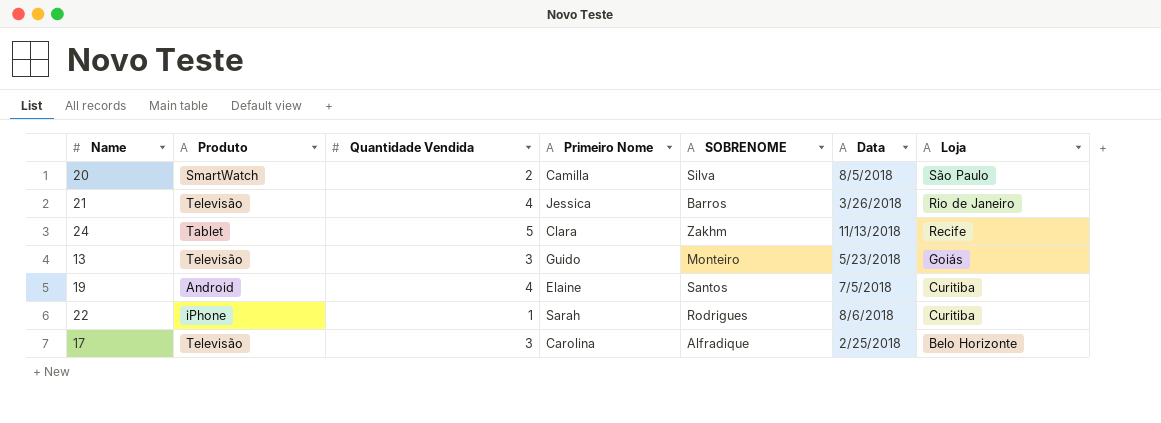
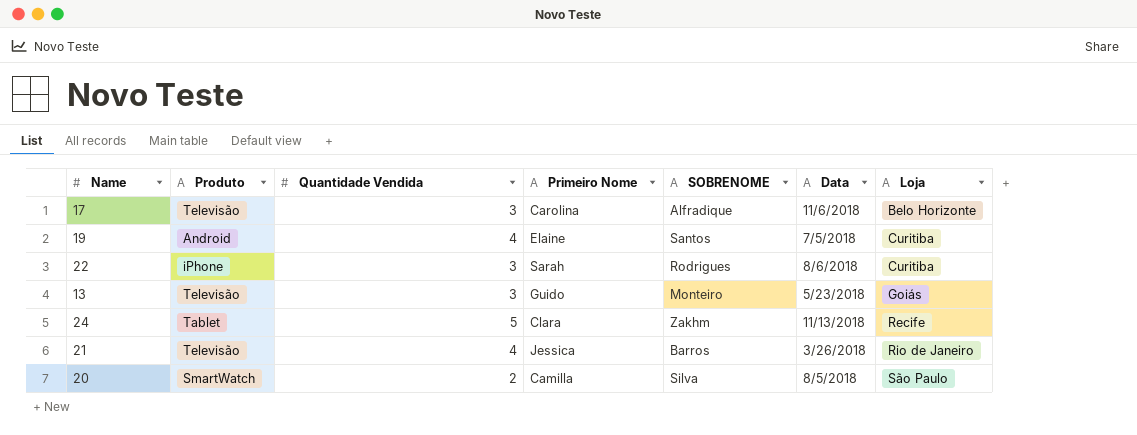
row order: Loja descending -> Loja ascending
17 | Data: 2/25/2018 -> 11/6/2018
22 | Quantidade Vendida: 1 -> 3

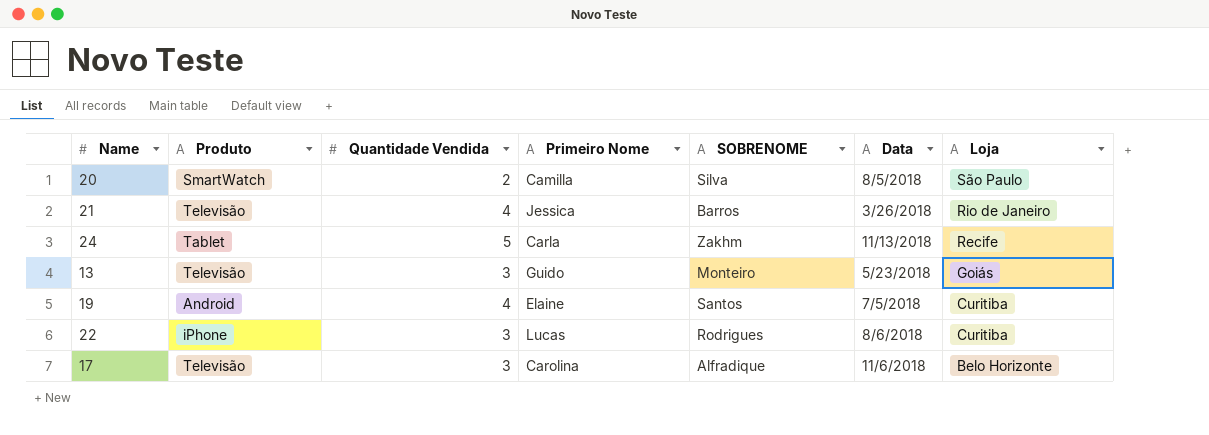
row order: Loja ascending -> Loja descending
24 | Primeiro Nome: Clara -> Carla
22 | Primeiro Nome: Sarah -> Lucas

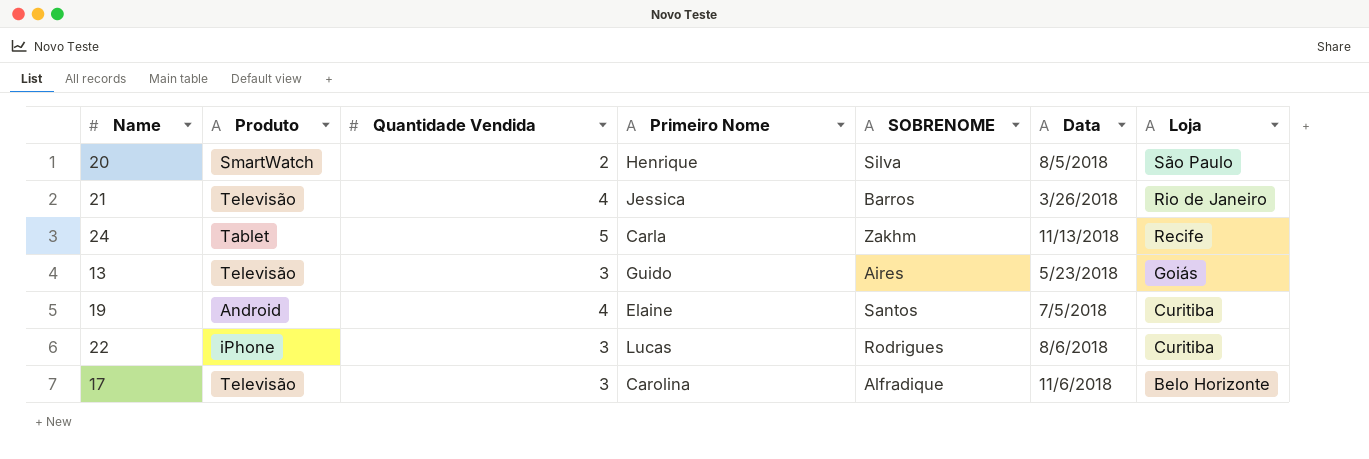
20 | Primeiro Nome: Camilla -> Henrique
13 | SOBRENOME: Monteiro -> Aires

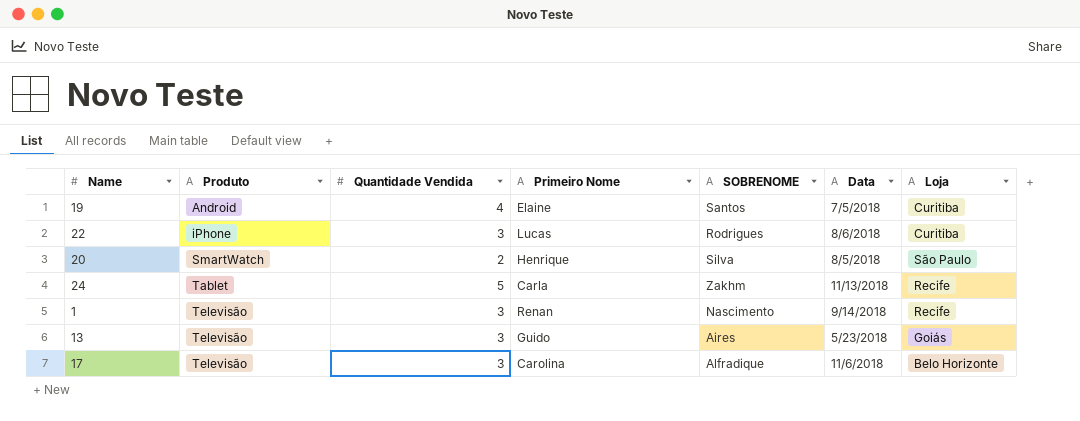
row order: Loja descending -> Produto ascending
row 21: Televisão | 4 | Jessica | Barros | 3/26/2018 | Rio de Janeiro -> none
row 1: none -> Televisão | 3 | Renan | Nascimento | 9/14/2018 | Recife

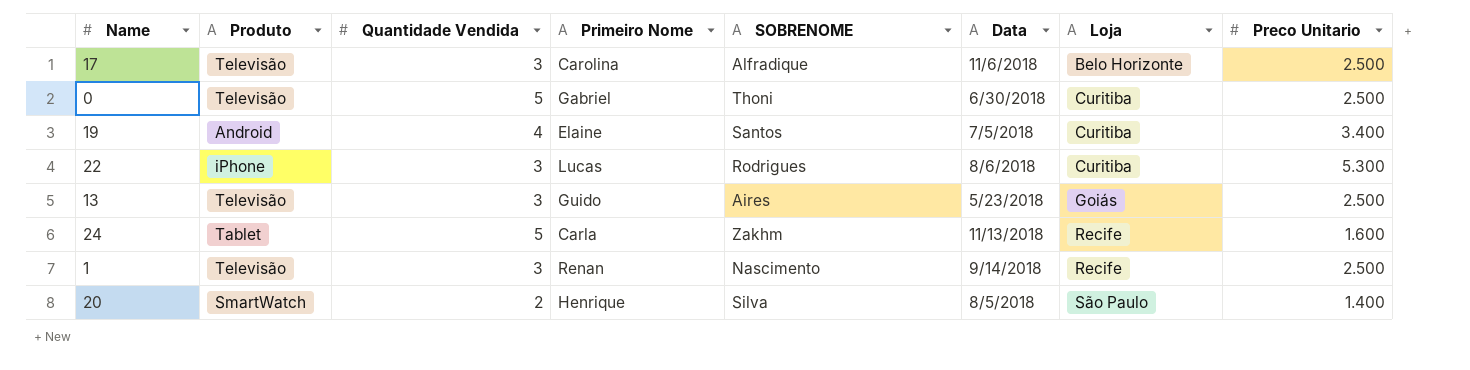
row order: Produto ascending -> Loja ascending
column Preco Unitario | position: none -> 8
row 0: none -> Televisão | 5 | Gabriel | Thoni | 6/30/2018 | Curitiba | 2.500

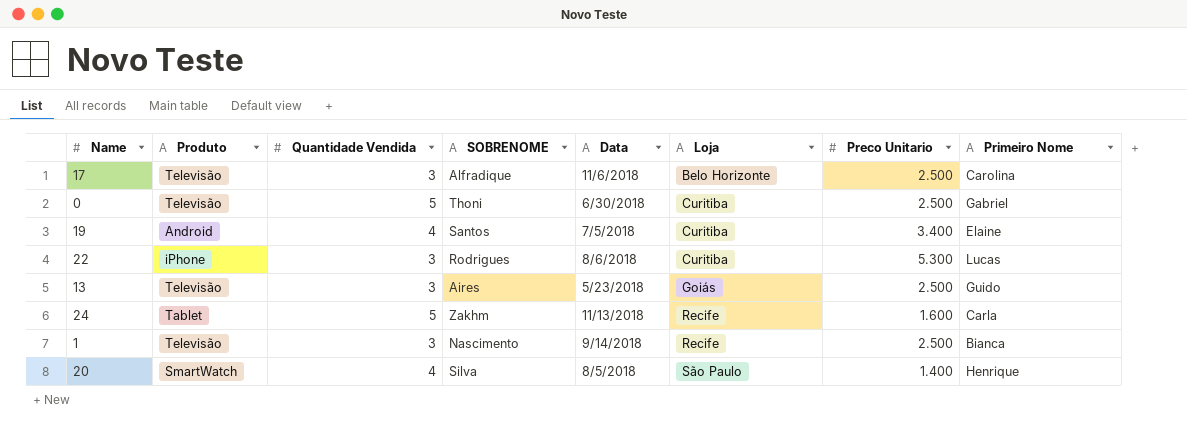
column Primeiro Nome | position: 4 -> 8
1 | Primeiro Nome: Renan -> Bianca
20 | Quantidade Vendida: 2 -> 4

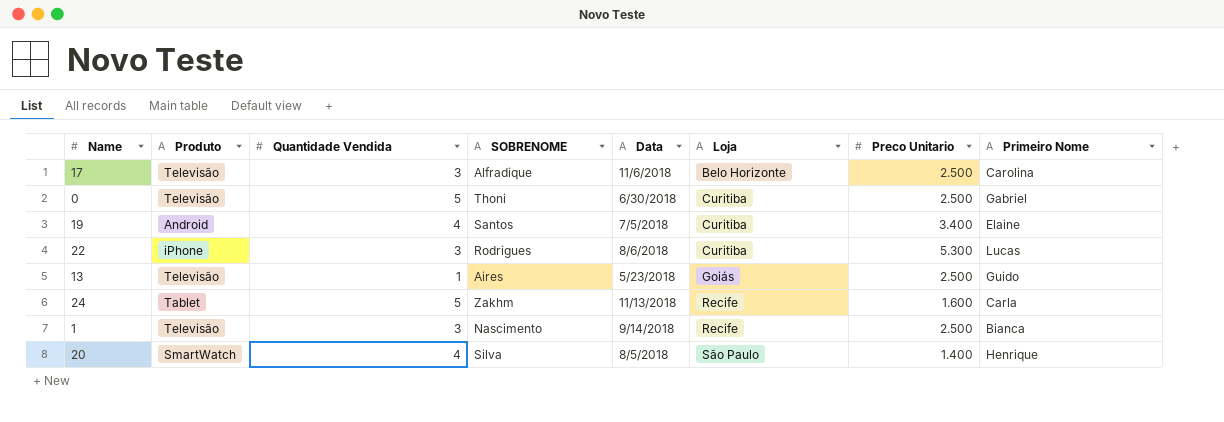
13 | Quantidade Vendida: 3 -> 1

